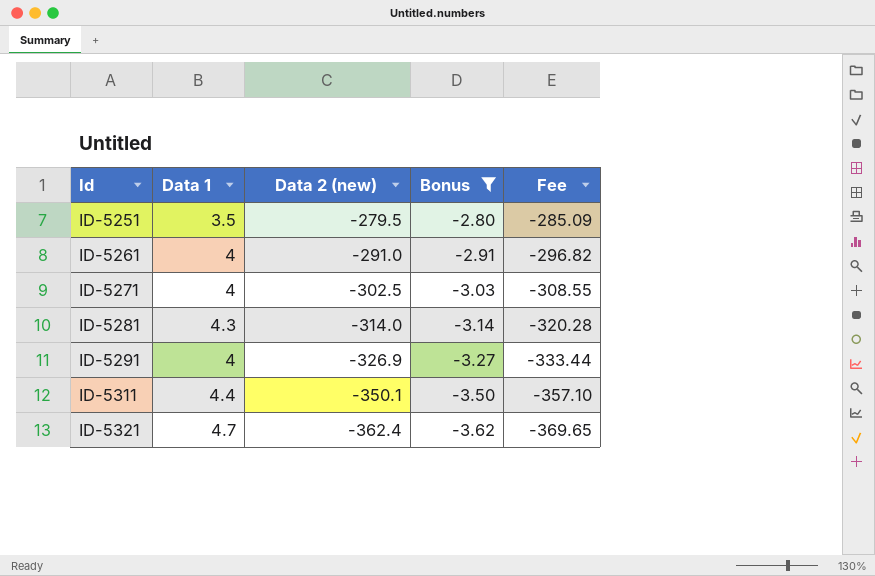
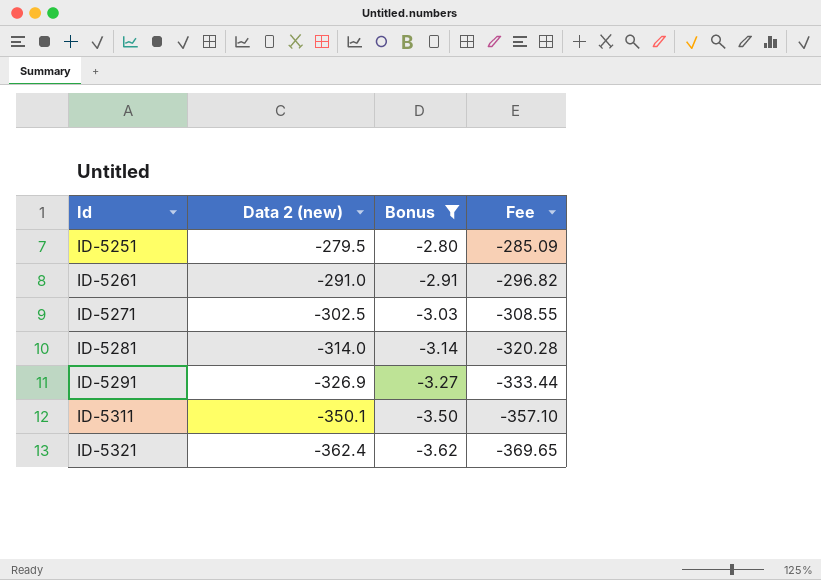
column Data 1 | position: 2 -> none

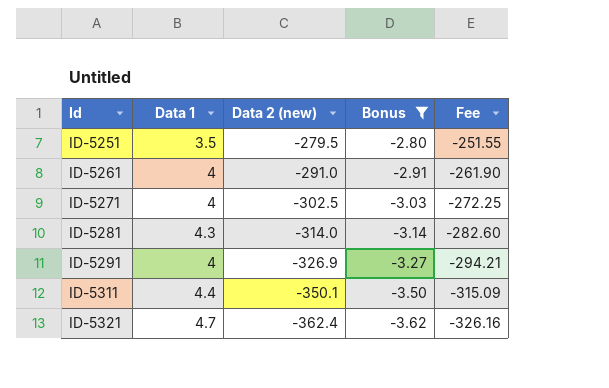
column Data 1 | position: none -> 2
column Fee | formula: [Data 2 (new)] * 1.02 -> [Data 2 (new)] * 0.9

